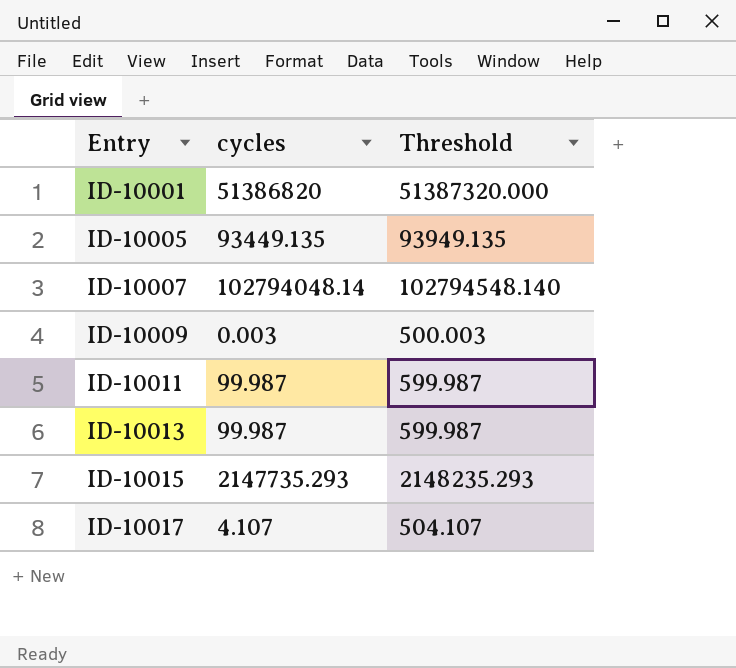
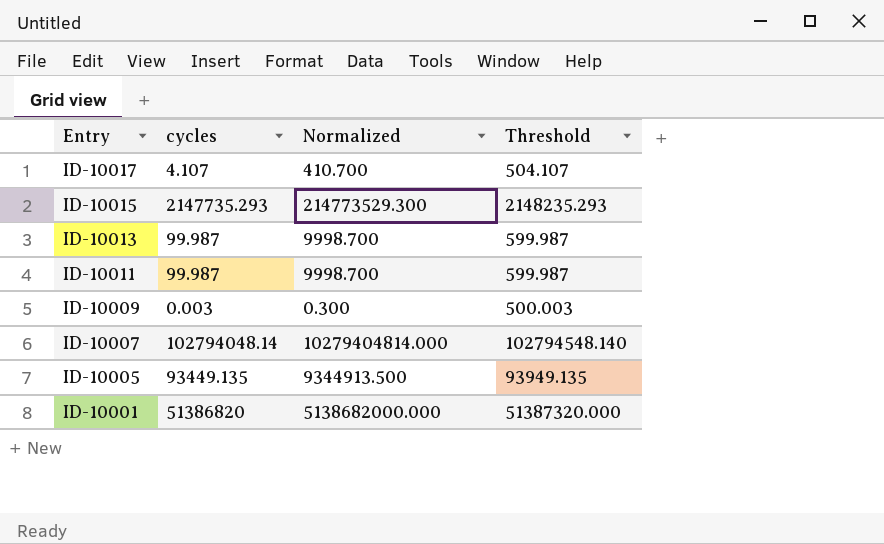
row order: Entry ascending -> Entry descending
column Normalized | formula: none -> [cycles] * 100

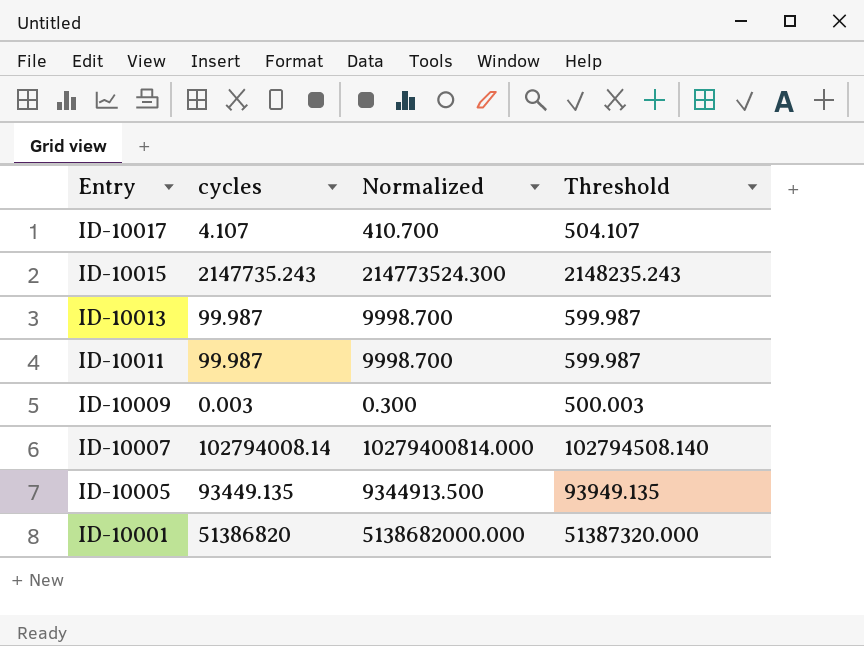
ID-10015 | cycles: 2147735.293 -> 2147735.243
ID-10015 | Normalized: 214773529.300 -> 214773524.300
ID-10015 | Threshold: 2148235.293 -> 2148235.243
ID-10007 | cycles: 102794048.14 -> 102794008.14
ID-10007 | Normalized: 10279404814.000 -> 10279400814.000
ID-10007 | Threshold: 102794548.140 -> 102794508.140

